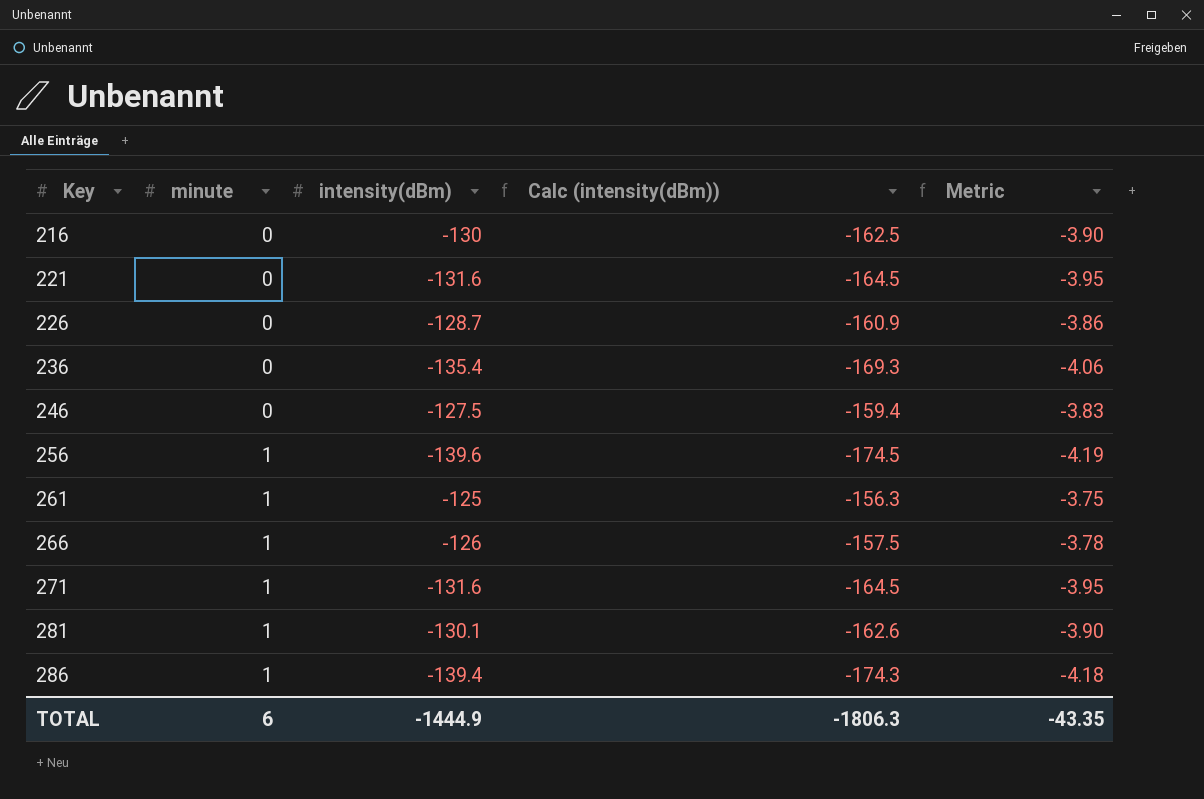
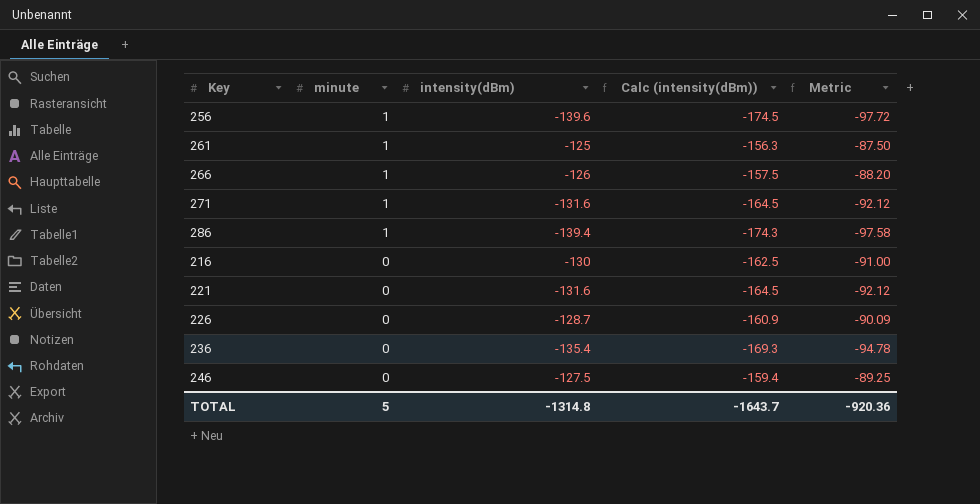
row order: Key ascending -> minute descending
column Metric | formula: [intensity(dBm)] * 0.03 -> [intensity(dBm)] * 0.7
row 281: 1 | -130.1 | -162.6 | -3.90 -> none
TOTAL | minute: 6 -> 5
TOTAL | intensity(dBm): -1444.9 -> -1314.8
TOTAL | Calc (intensity(dBm)): -1806.3 -> -1643.7
TOTAL | Metric: -43.35 -> -920.36

